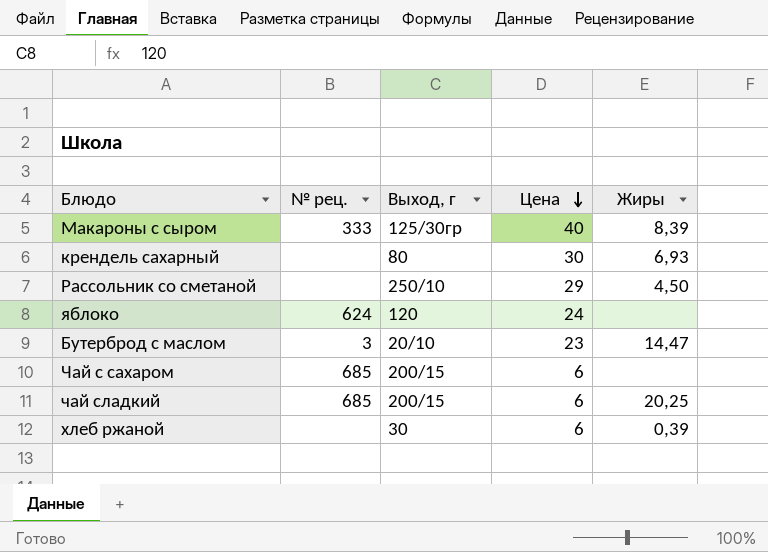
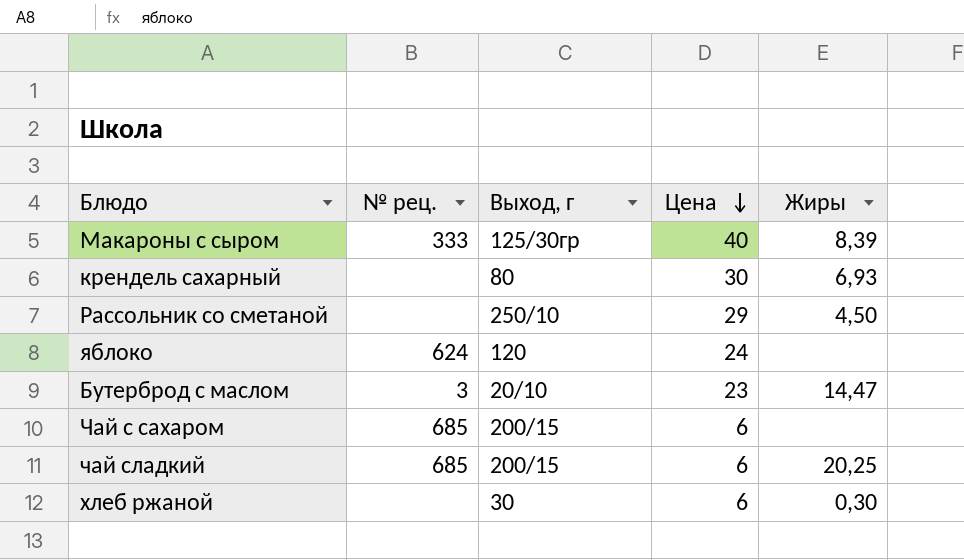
хлеб ржаной | Жиры: 0,39 -> 0,30

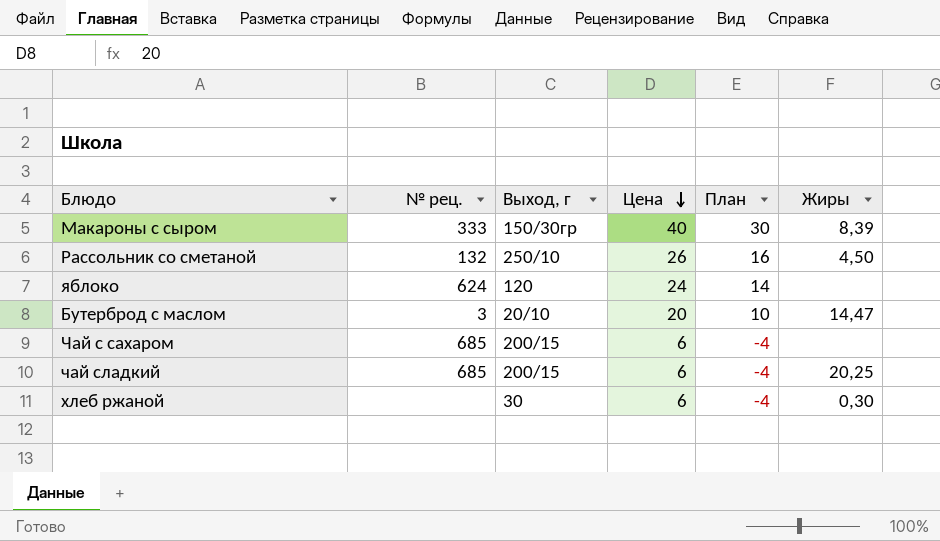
column План | formula: none -> [Цена] - 10
row крендель сахарный: none | 80 | 30 | 6,93 -> none
Макароны с сыром | Выход, г: 125/30гр -> 150/30гр
Рассольник со сметаной | № рец.: none -> 132
Рассольник со сметаной | Цена: 29 -> 26
Бутерброд с маслом | Цена: 23 -> 20

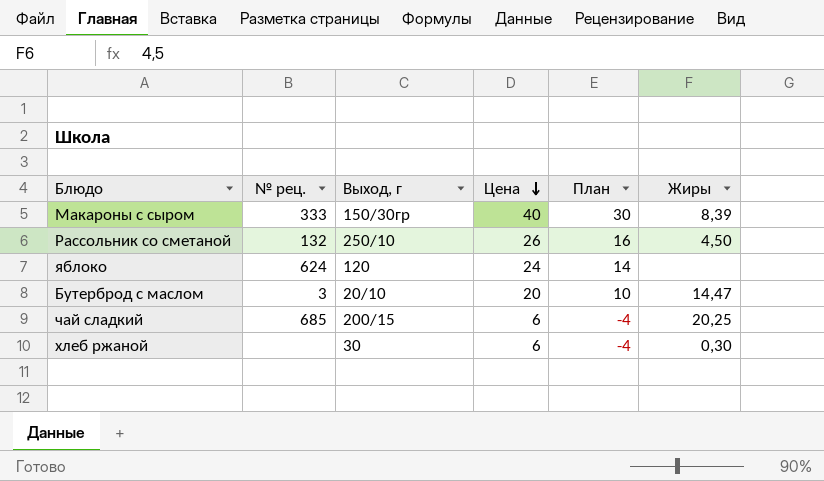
row Чай с сахаром: 685 | 200/15 | 6 | -4 | none -> none

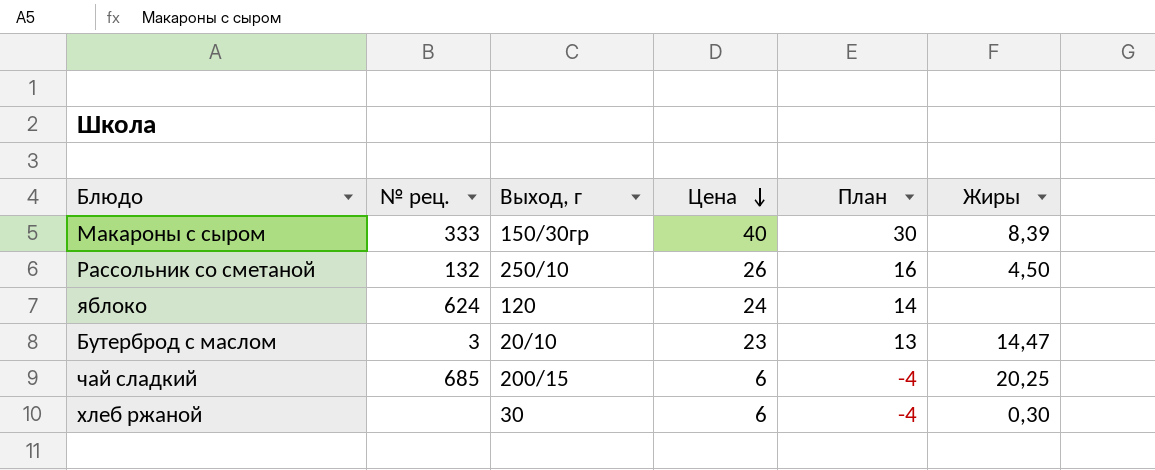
Бутерброд с маслом | Цена: 20 -> 23
Бутерброд с маслом | План: 10 -> 13

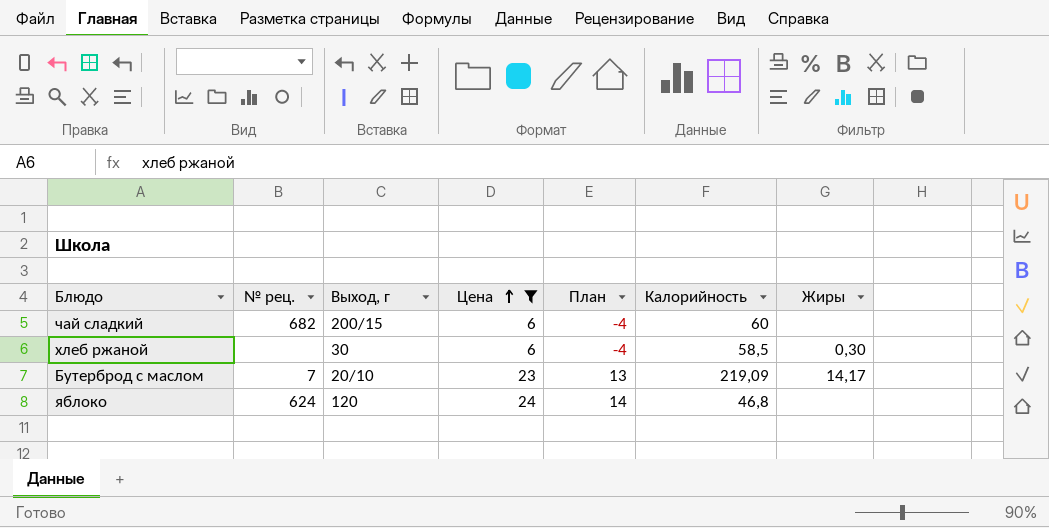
filter: none -> Цена <= 24
row order: Цена descending -> Цена ascending
column Калорийность | position: none -> 6
чай сладкий | № рец.: 685 -> 682
чай сладкий | Жиры: 20,25 -> none
Бутерброд с маслом | № рец.: 3 -> 7
Бутерброд с маслом | Жиры: 14,47 -> 14,17

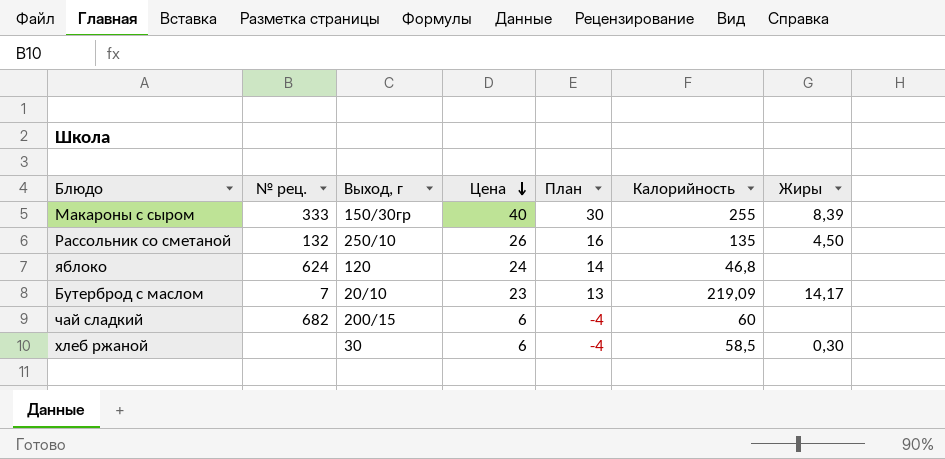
filter: Цена <= 24 -> none
row order: Цена ascending -> Цена descending

